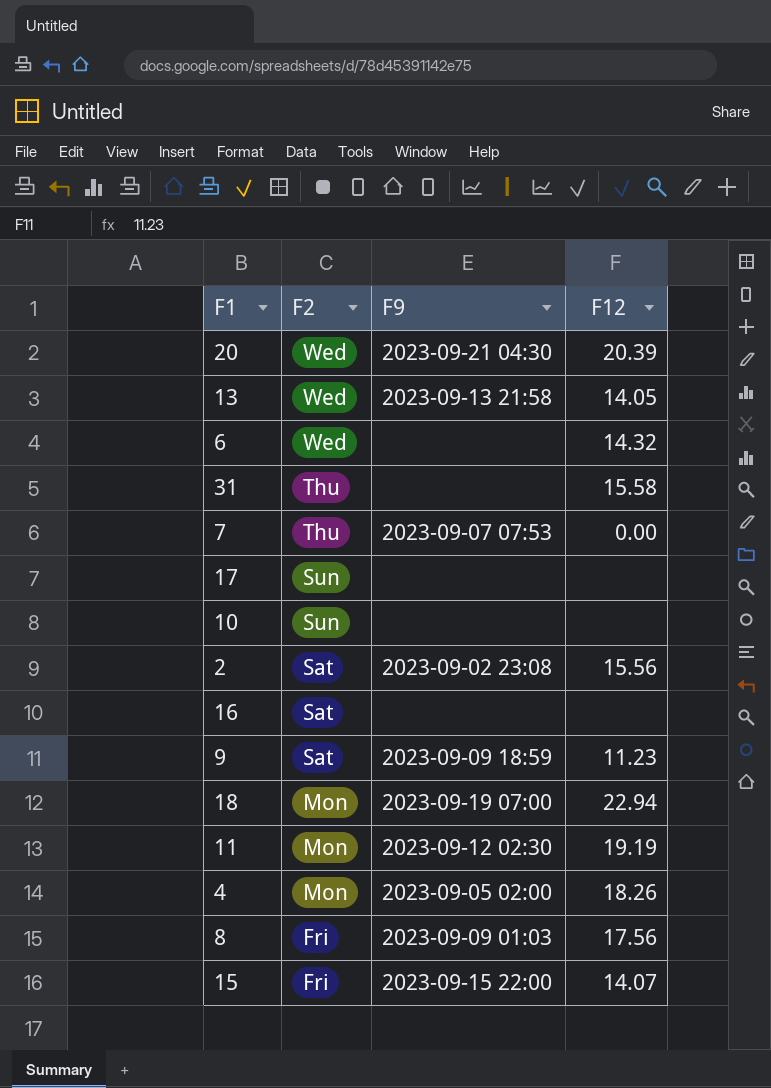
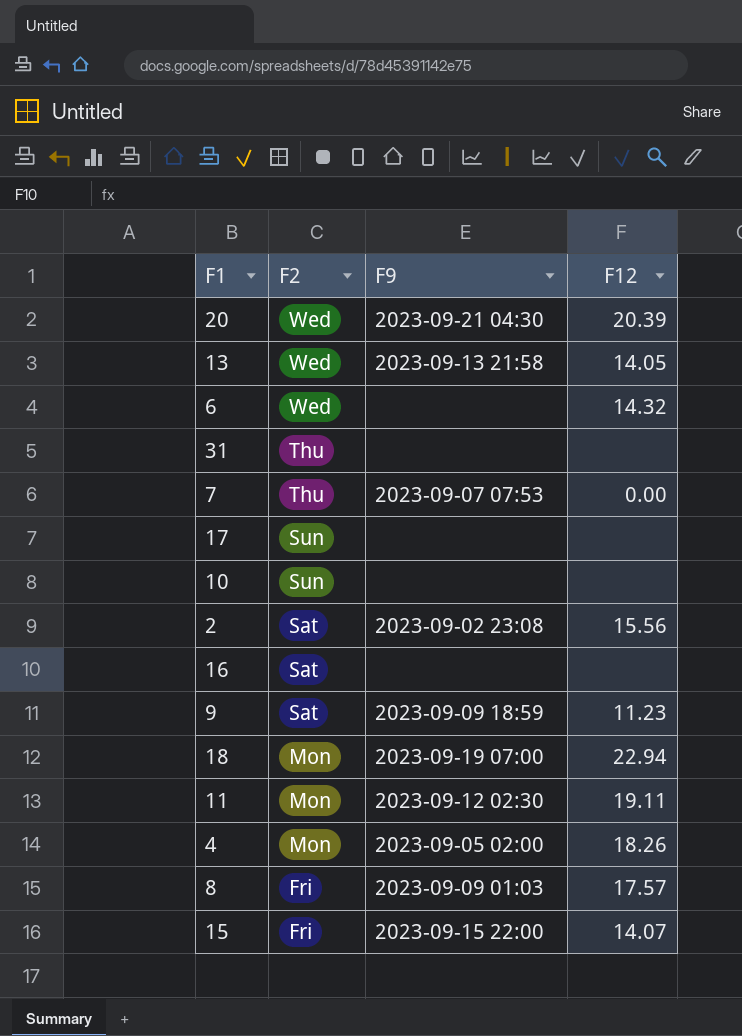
31 | F12: 15.58 -> none
11 | F12: 19.19 -> 19.11
8 | F12: 17.56 -> 17.57

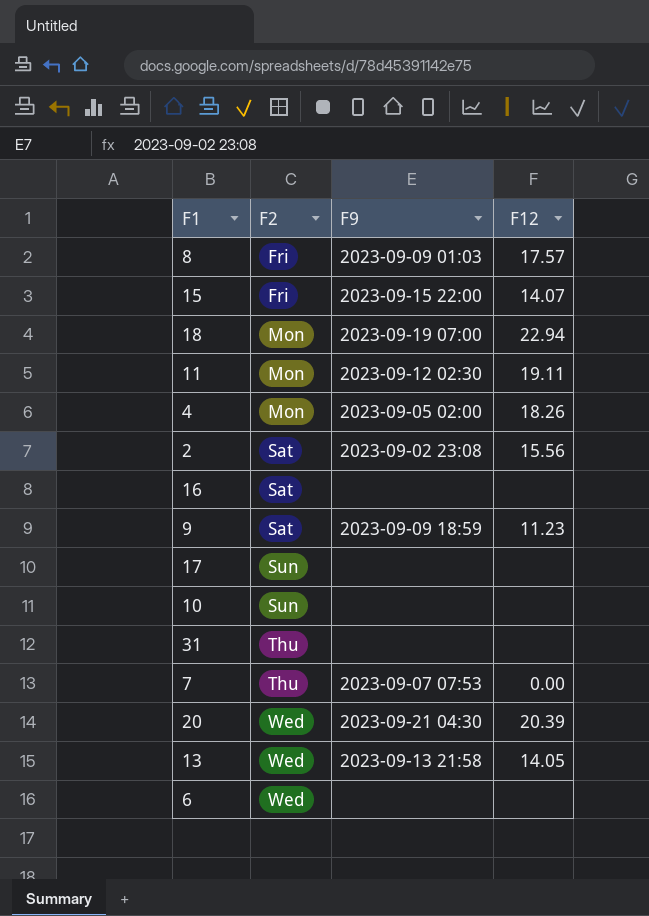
row order: F2 descending -> F2 ascending
6 | F12: 14.32 -> none

